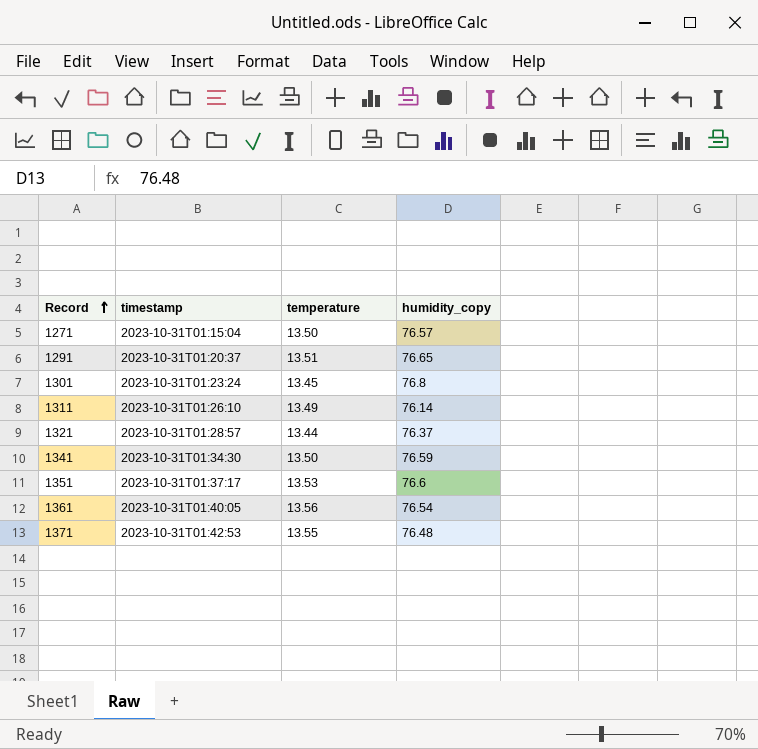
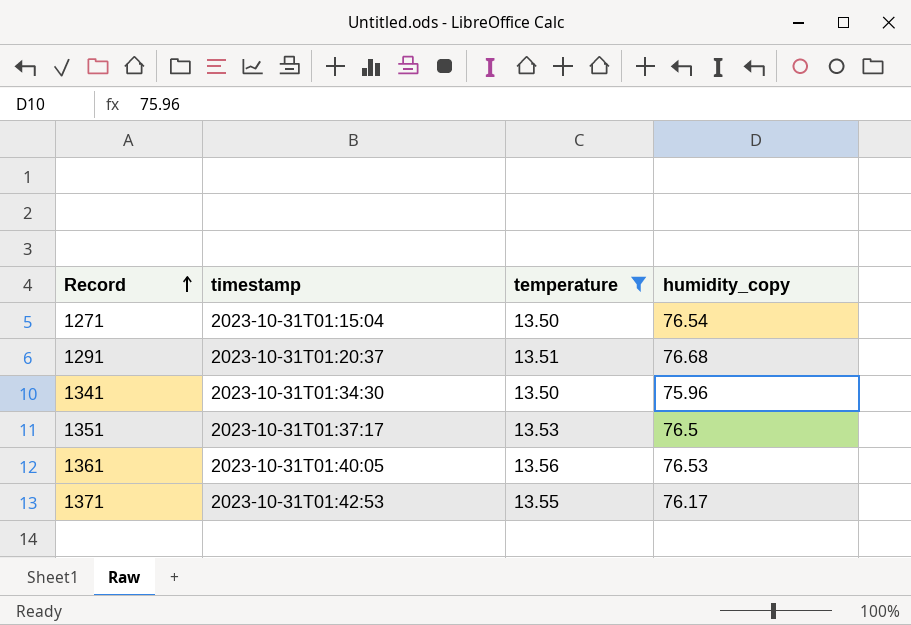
filter: none -> temperature >= 13.50
1271 | humidity_copy: 76.57 -> 76.54
1291 | humidity_copy: 76.65 -> 76.68
1341 | humidity_copy: 76.59 -> 75.96
1351 | humidity_copy: 76.6 -> 76.5
1361 | humidity_copy: 76.54 -> 76.53
1371 | humidity_copy: 76.48 -> 76.17

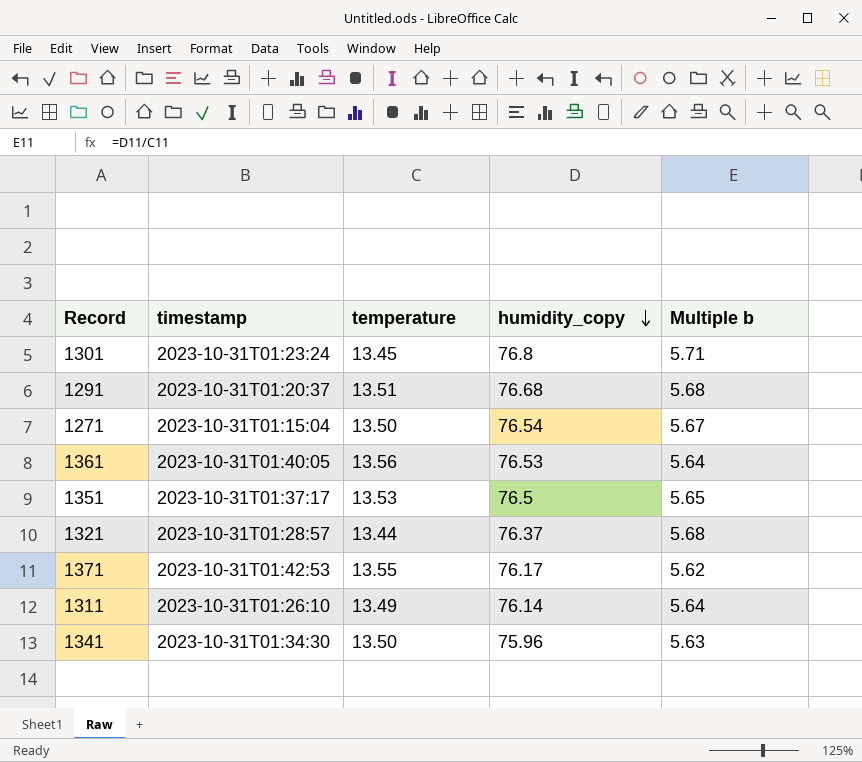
filter: temperature >= 13.50 -> none
row order: Record ascending -> humidity_copy descending
column Multiple b | formula: none -> [humidity_copy] / [temperature]

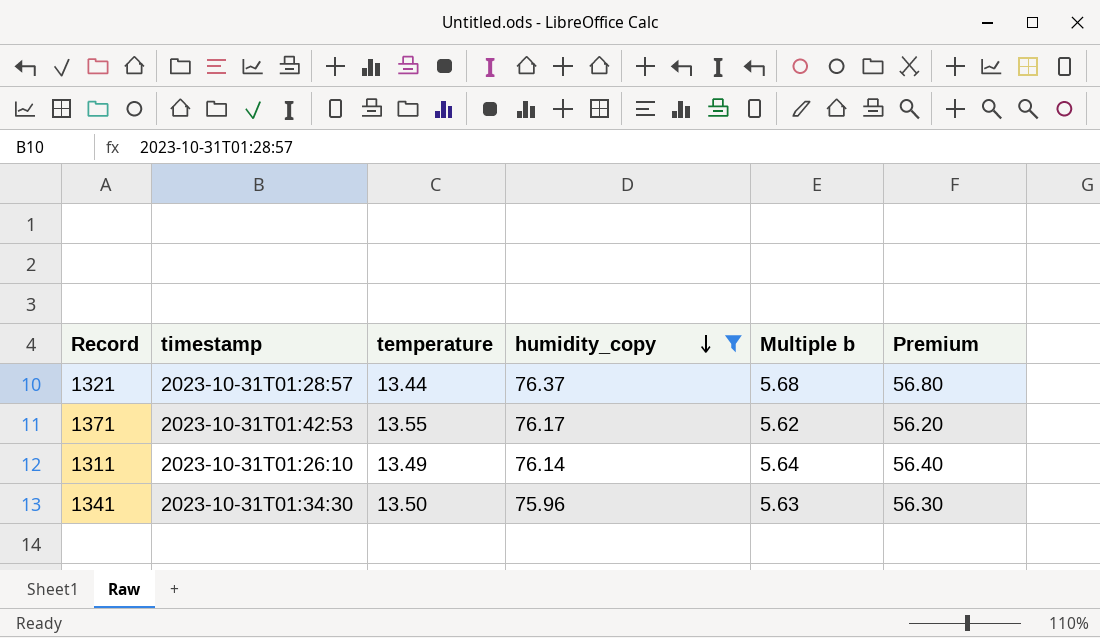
filter: none -> humidity_copy <= 76.37
column Premium | formula: none -> [Multiple b] * 10

